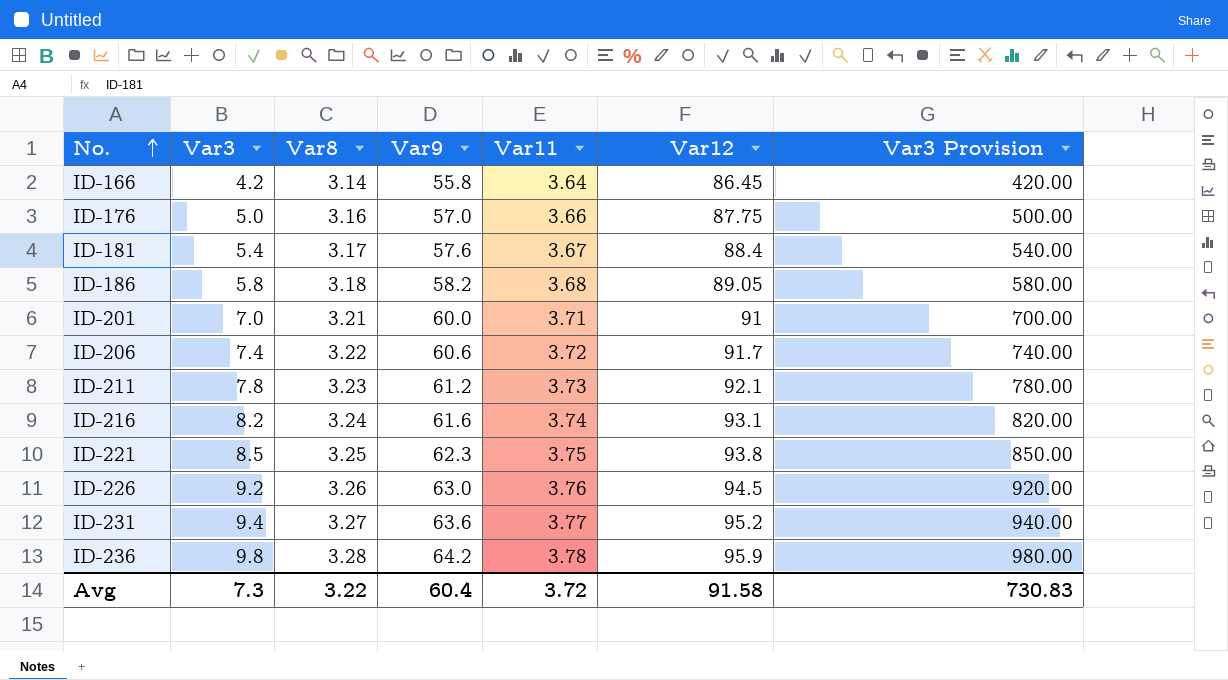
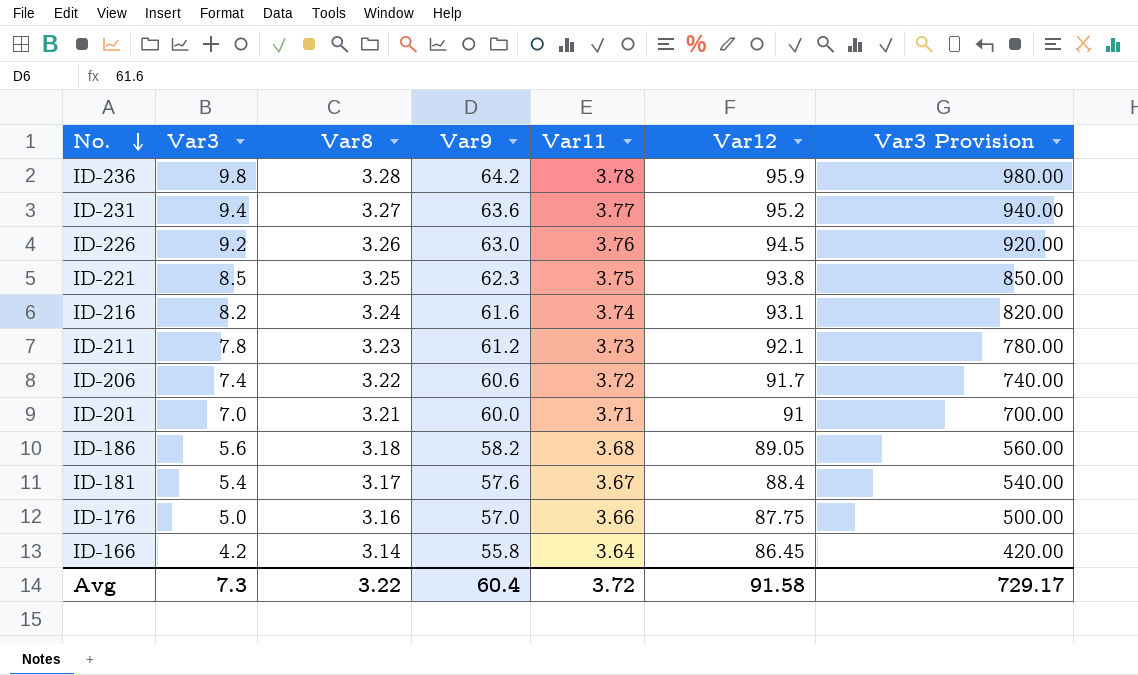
row order: No. ascending -> No. descending
ID-186 | Var3: 5.8 -> 5.6
ID-186 | Var3 Provision: 580.00 -> 560.00
Avg | Var3 Provision: 730.83 -> 729.17

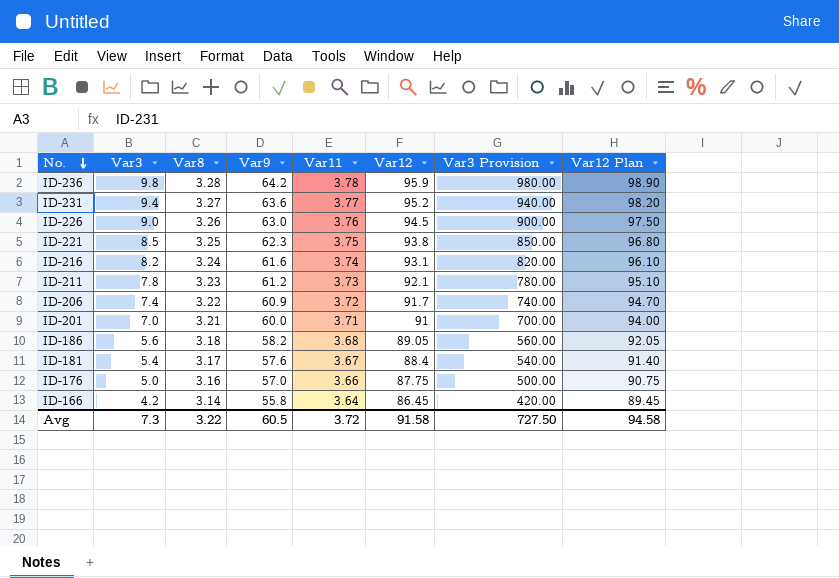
column Var12 Plan | formula: none -> [Var12] + 3
ID-226 | Var3: 9.2 -> 9.0
ID-226 | Var3 Provision: 920.00 -> 900.00
ID-206 | Var9: 60.6 -> 60.9
Avg | Var9: 60.4 -> 60.5
Avg | Var3 Provision: 729.17 -> 727.50

